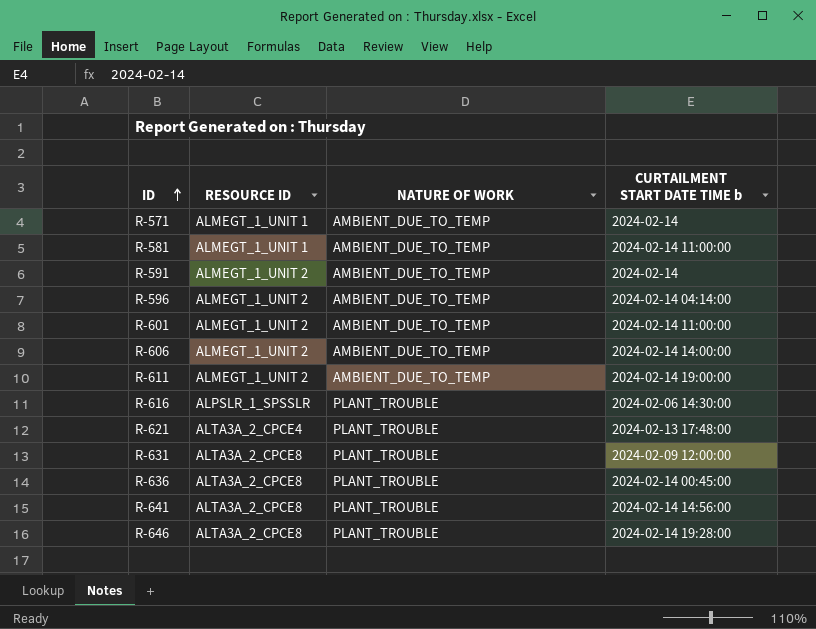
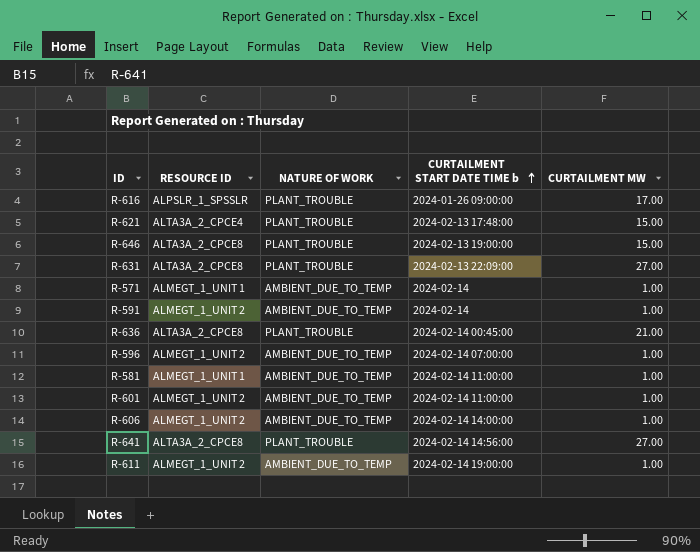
row order: ID ascending -> CURTAILMENT START DATE TIME b ascending
column CURTAILMENT MW | position: none -> 5
R-616 | CURTAILMENT START DATE TIME b: 2024-02-06 14:30:00 -> 2024-01-26 09:00:00
R-646 | CURTAILMENT START DATE TIME b: 2024-02-14 19:28:00 -> 2024-02-13 19:00:00
R-631 | CURTAILMENT START DATE TIME b: 2024-02-09 12:00:00 -> 2024-02-13 22:09:00
R-596 | CURTAILMENT START DATE TIME b: 2024-02-14 04:14:00 -> 2024-02-14 07:00:00

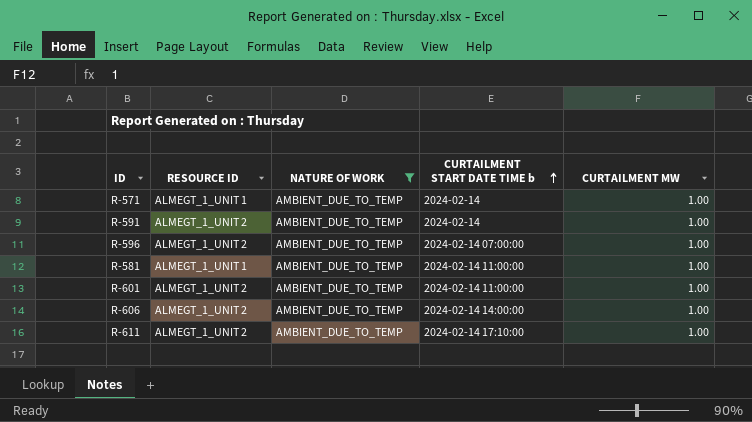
filter: none -> NATURE OF WORK = AMBIENT_DUE_TO_TEMP
R-611 | CURTAILMENT START DATE TIME b: 2024-02-14 19:00:00 -> 2024-02-14 17:10:00

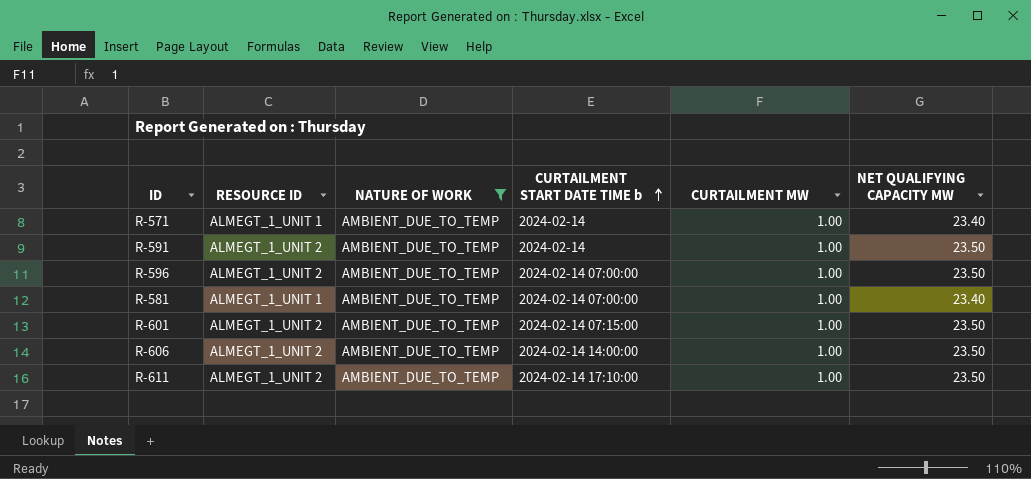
column NET QUALIFYING CAPACITY MW | position: none -> 6
R-581 | CURTAILMENT START DATE TIME b: 2024-02-14 11:00:00 -> 2024-02-14 07:00:00
R-601 | CURTAILMENT START DATE TIME b: 2024-02-14 11:00:00 -> 2024-02-14 07:15:00

